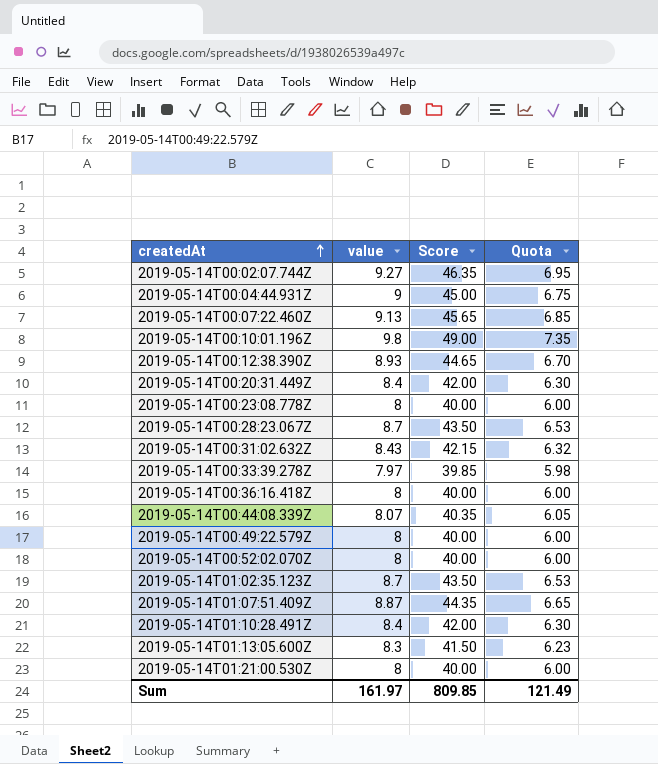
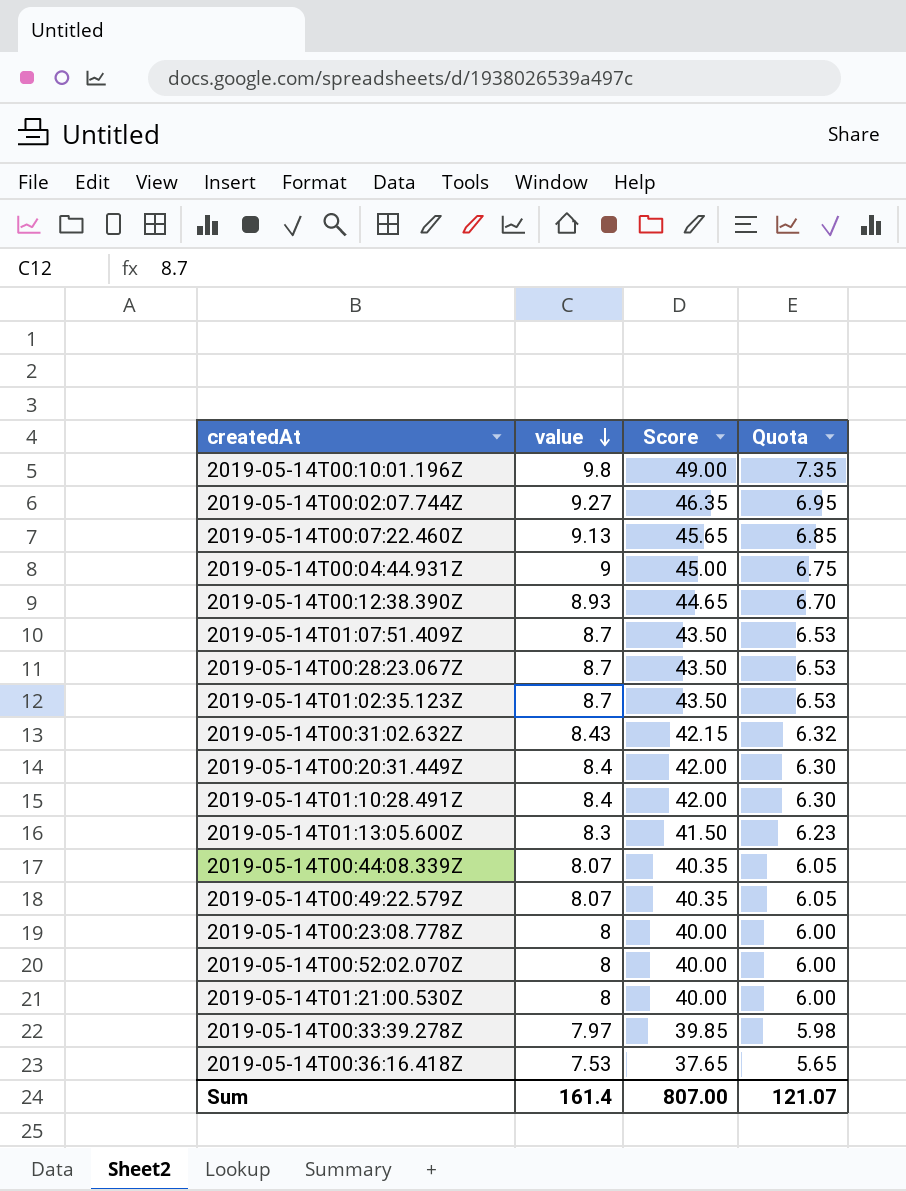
row order: createdAt ascending -> value descending
2019-05-14T01:07:51.409Z | value: 8.87 -> 8.7
2019-05-14T01:07:51.409Z | Score: 44.35 -> 43.50
2019-05-14T01:07:51.409Z | Quota: 6.65 -> 6.53
2019-05-14T00:49:22.579Z | value: 8 -> 8.07
2019-05-14T00:49:22.579Z | Score: 40.00 -> 40.35
2019-05-14T00:49:22.579Z | Quota: 6.00 -> 6.05
2019-05-14T00:36:16.418Z | value: 8 -> 7.53
2019-05-14T00:36:16.418Z | Score: 40.00 -> 37.65
2019-05-14T00:36:16.418Z | Quota: 6.00 -> 5.65
Sum | value: 161.97 -> 161.4
Sum | Score: 809.85 -> 807.00
Sum | Quota: 121.49 -> 121.07

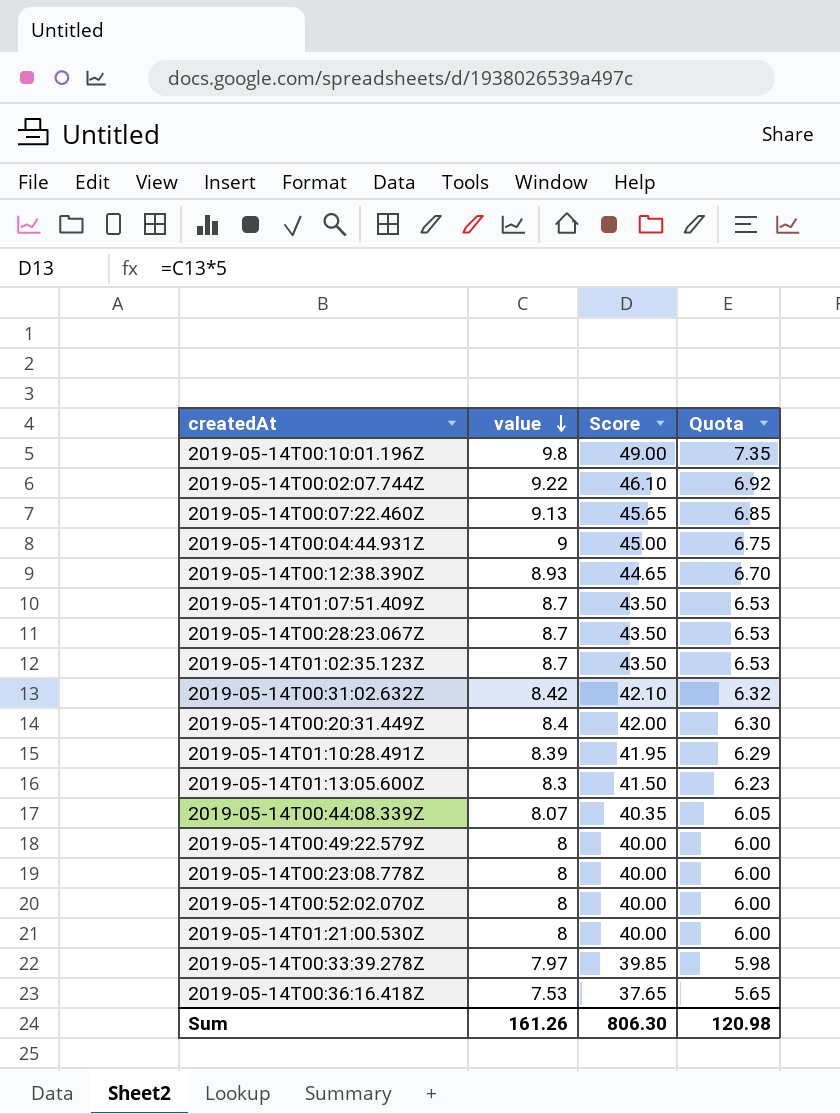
2019-05-14T00:02:07.744Z | value: 9.27 -> 9.22
2019-05-14T00:02:07.744Z | Score: 46.35 -> 46.10
2019-05-14T00:02:07.744Z | Quota: 6.95 -> 6.92
2019-05-14T00:31:02.632Z | value: 8.43 -> 8.42
2019-05-14T00:31:02.632Z | Score: 42.15 -> 42.10
2019-05-14T01:10:28.491Z | value: 8.4 -> 8.39
2019-05-14T01:10:28.491Z | Score: 42.00 -> 41.95
2019-05-14T01:10:28.491Z | Quota: 6.30 -> 6.29
2019-05-14T00:49:22.579Z | value: 8.07 -> 8
2019-05-14T00:49:22.579Z | Score: 40.35 -> 40.00
2019-05-14T00:49:22.579Z | Quota: 6.05 -> 6.00
Sum | value: 161.4 -> 161.26
Sum | Score: 807.00 -> 806.30
Sum | Quota: 121.07 -> 120.98

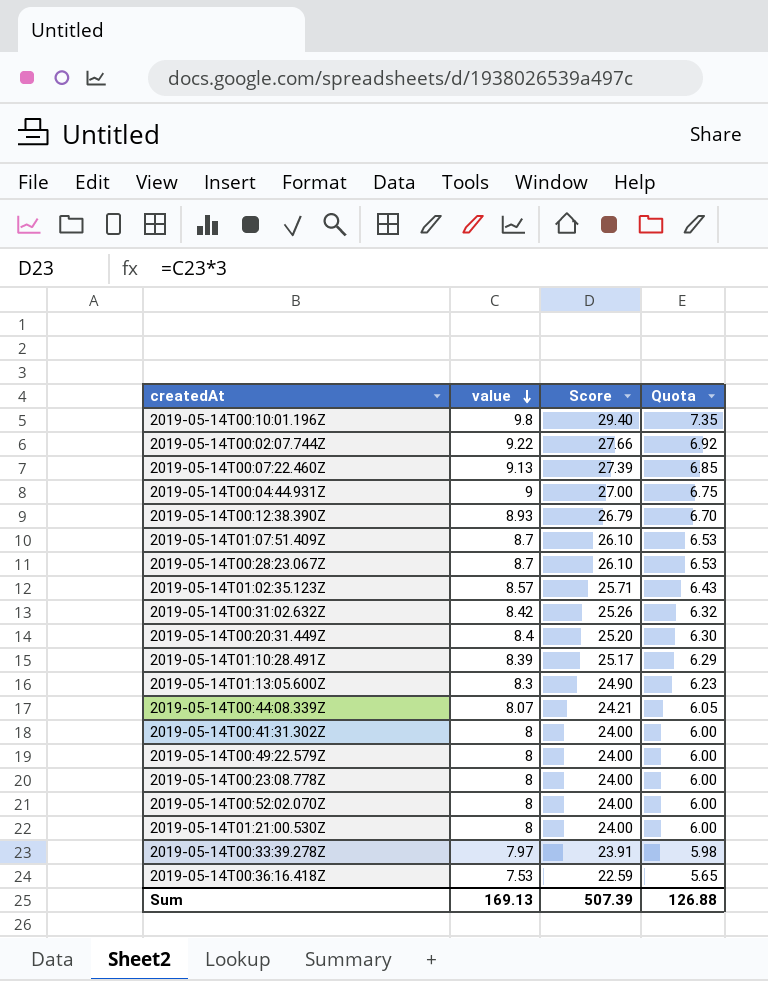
column Score | formula: [value] * 5 -> [value] * 3
2019-05-14T01:02:35.123Z | value: 8.7 -> 8.57
2019-05-14T01:02:35.123Z | Quota: 6.53 -> 6.43
row 2019-05-14T00:41:31.302Z: none -> 8 | 24.00 | 6.00
Sum | value: 161.26 -> 169.13
Sum | Score: 806.30 -> 507.39
Sum | Quota: 120.98 -> 126.88

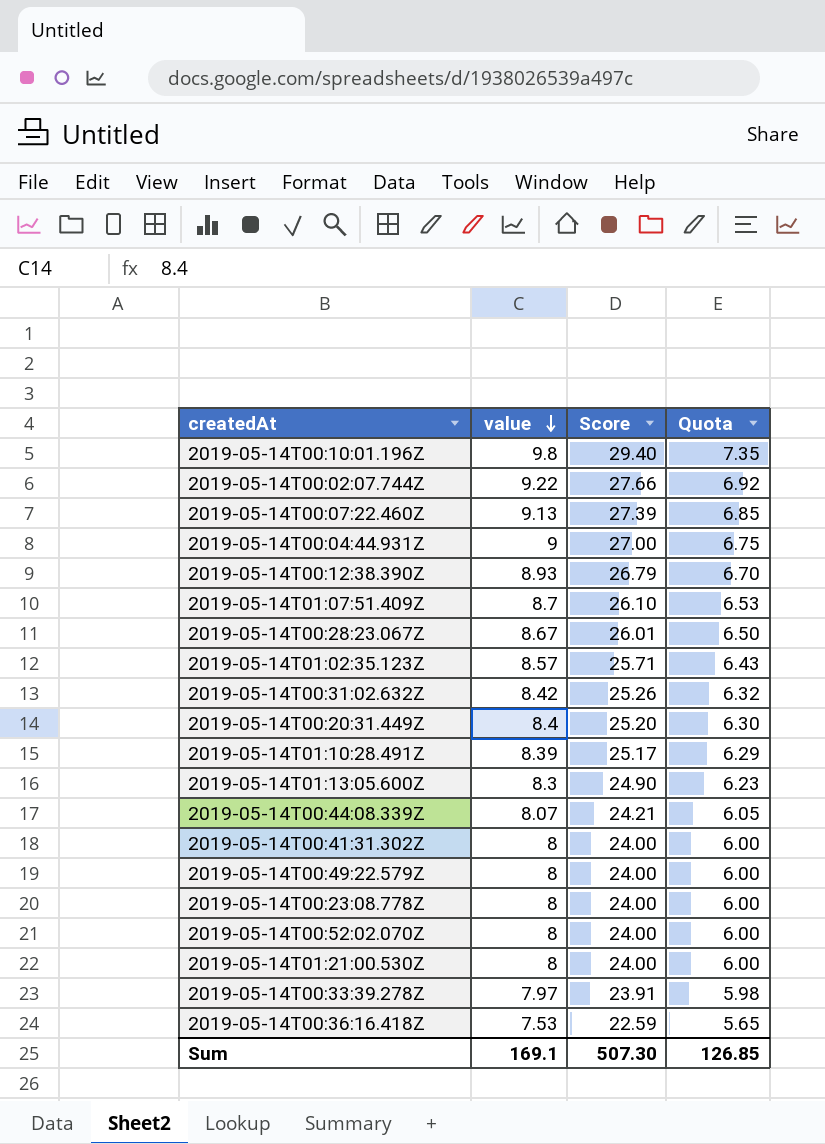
2019-05-14T00:28:23.067Z | value: 8.7 -> 8.67
2019-05-14T00:28:23.067Z | Score: 26.10 -> 26.01
2019-05-14T00:28:23.067Z | Quota: 6.53 -> 6.50
Sum | value: 169.13 -> 169.1
Sum | Score: 507.39 -> 507.30
Sum | Quota: 126.88 -> 126.85

